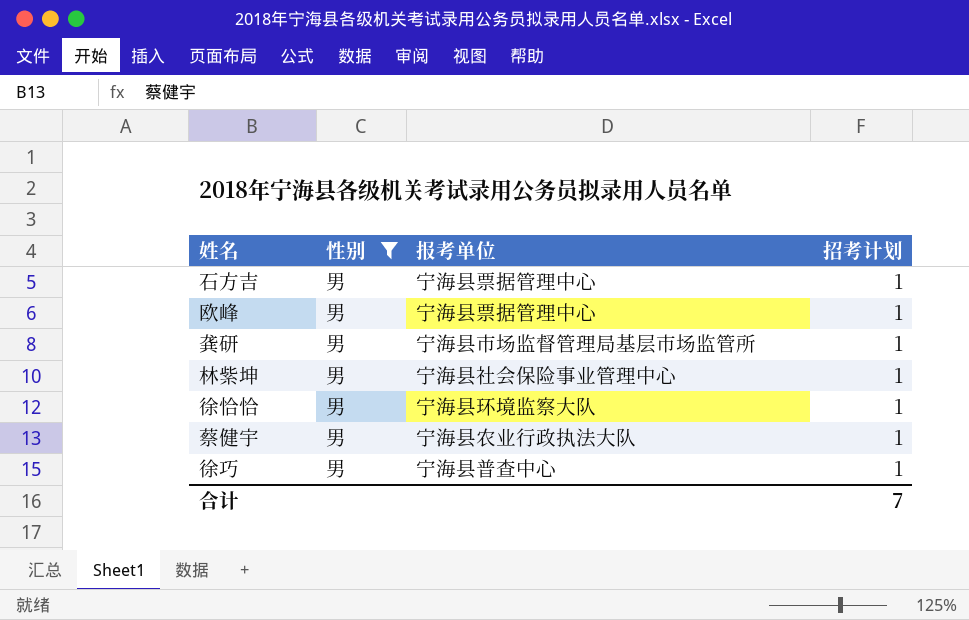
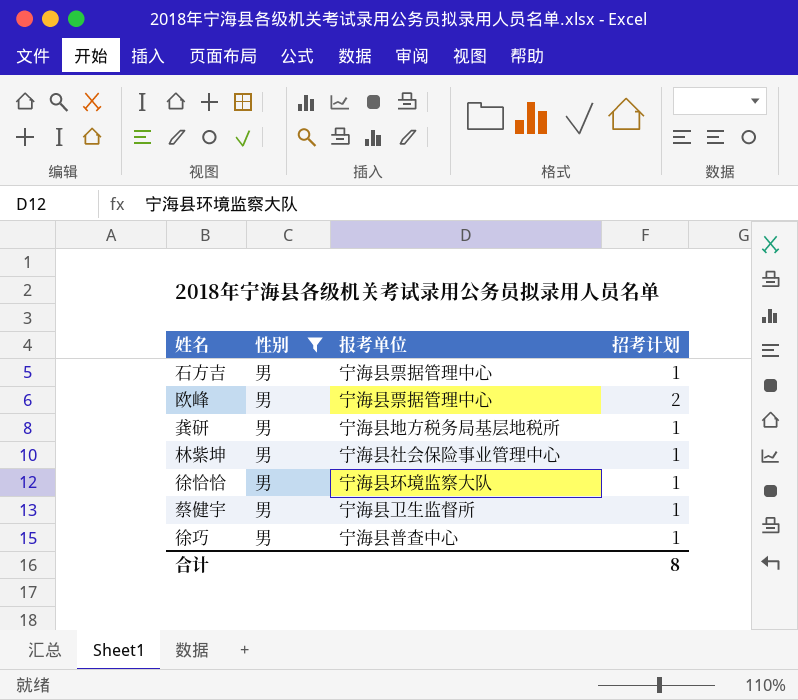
欧峰 | 招考计划: 1 -> 2
龚研 | 报考单位: 宁海县市场监督管理局基层市场监管所 -> 宁海县地方税务局基层地税所
蔡健宇 | 报考单位: 宁海县农业行政执法大队 -> 宁海县卫生监督所
合计 | 招考计划: 7 -> 8

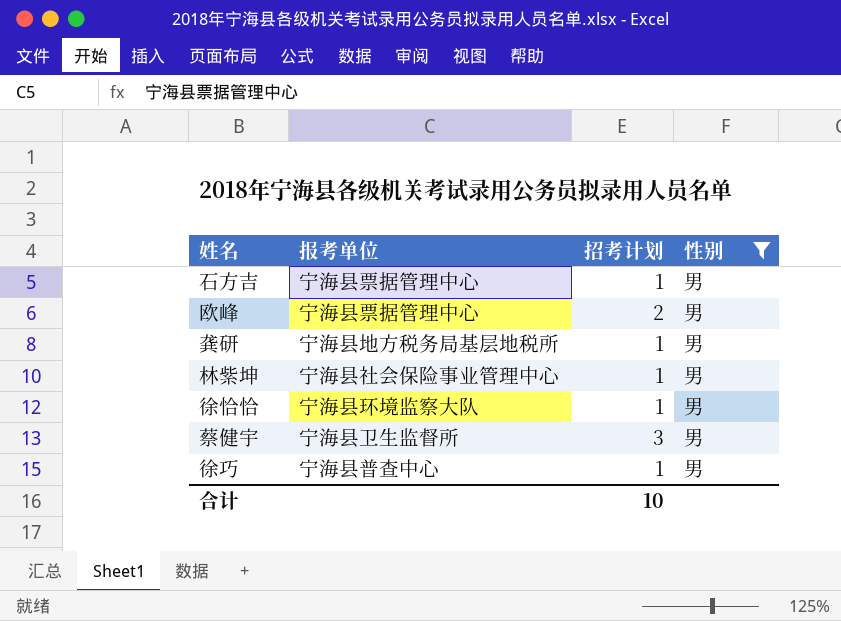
column 性别 | position: 2 -> 4
蔡健宇 | 招考计划: 1 -> 3
合计 | 招考计划: 8 -> 10

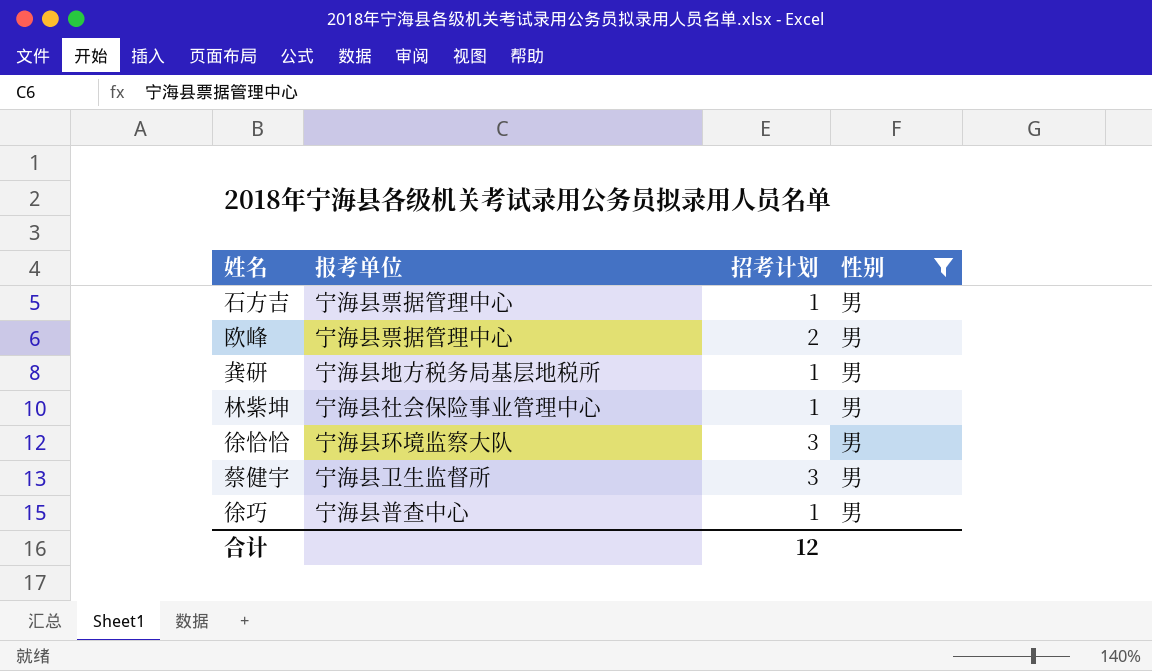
徐恰恰 | 招考计划: 1 -> 3
合计 | 招考计划: 10 -> 12

